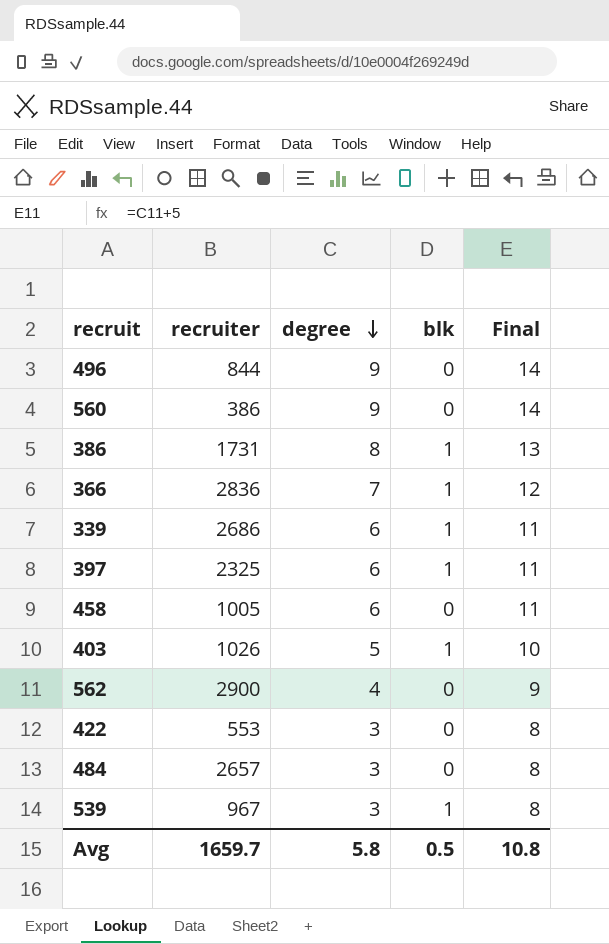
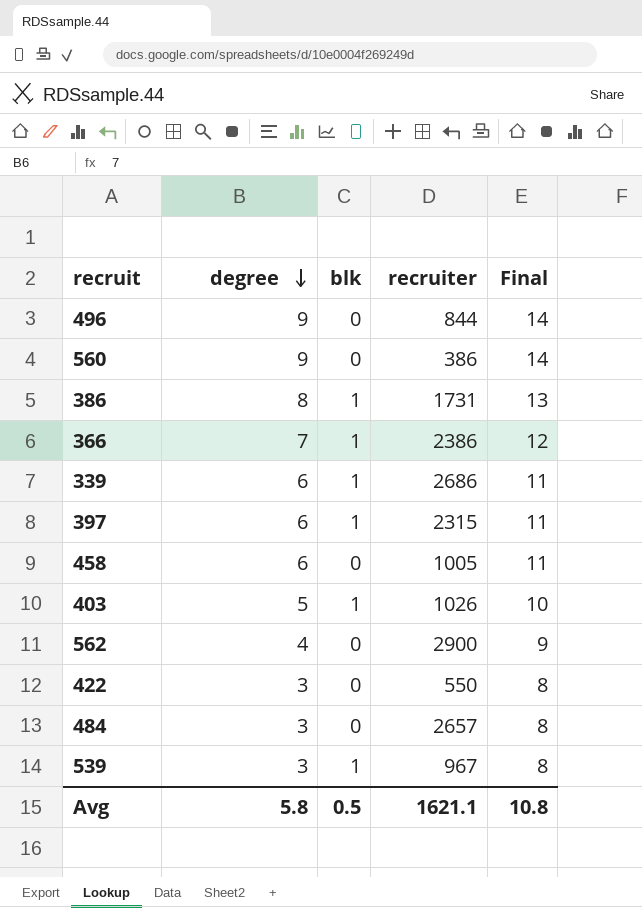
column recruiter | position: 2 -> 4
366 | recruiter: 2836 -> 2386
397 | recruiter: 2325 -> 2315
422 | recruiter: 553 -> 550
Avg | recruiter: 1659.7 -> 1621.1

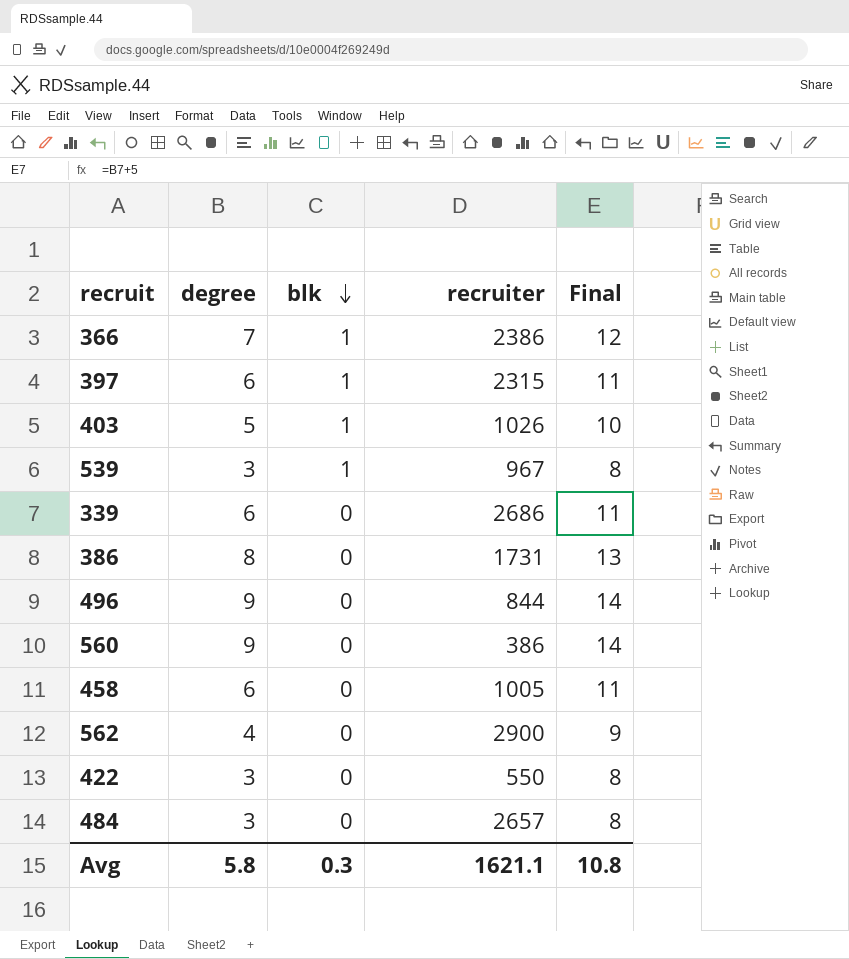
row order: degree descending -> blk descending
339 | blk: 1 -> 0
386 | blk: 1 -> 0
Avg | blk: 0.5 -> 0.3

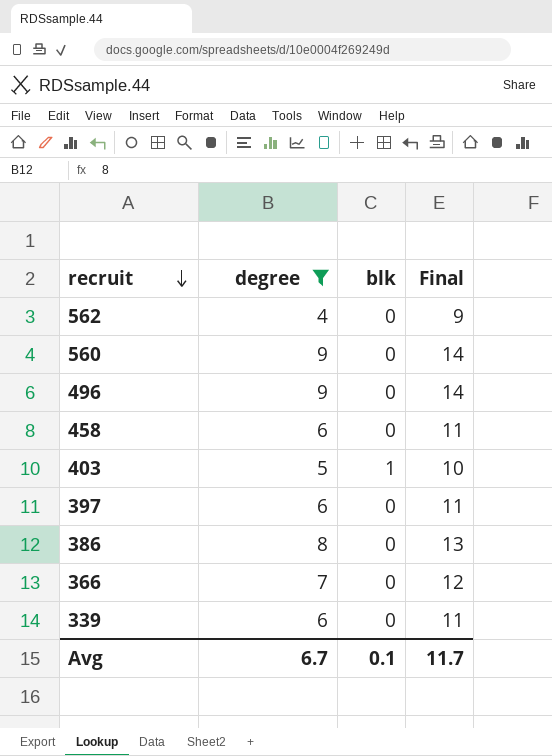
filter: none -> degree != 3
row order: blk descending -> recruit descending
column recruiter | position: 4 -> none
397 | blk: 1 -> 0
366 | blk: 1 -> 0
Avg | degree: 5.8 -> 6.7
Avg | blk: 0.3 -> 0.1
Avg | Final: 10.8 -> 11.7

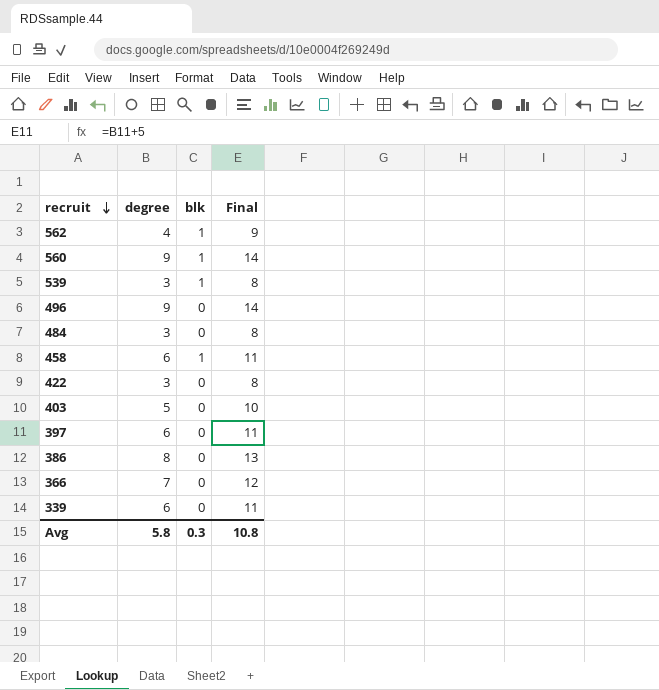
filter: degree != 3 -> none
562 | blk: 0 -> 1
560 | blk: 0 -> 1
458 | blk: 0 -> 1
403 | blk: 1 -> 0
Avg | degree: 6.7 -> 5.8
Avg | blk: 0.1 -> 0.3
Avg | Final: 11.7 -> 10.8

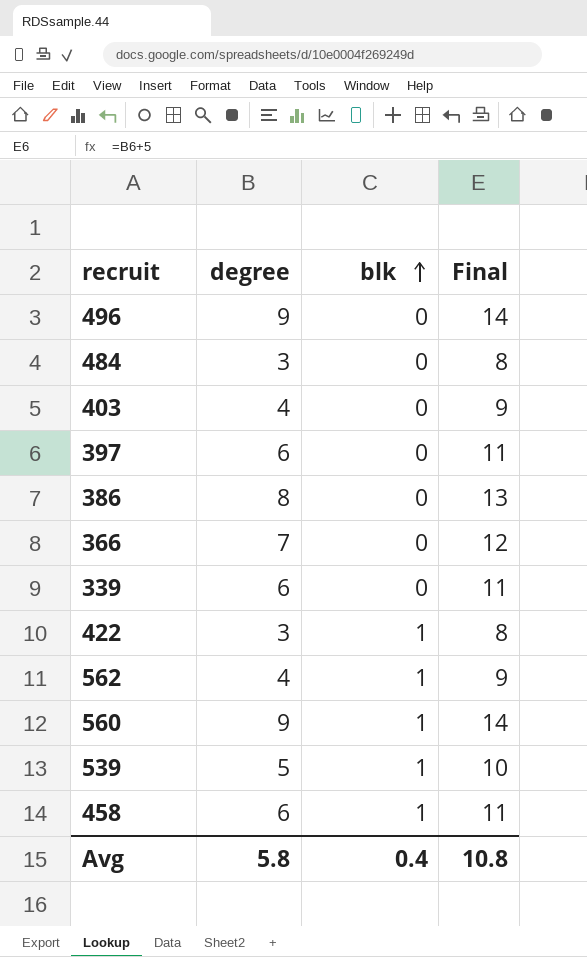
row order: recruit descending -> blk ascending
403 | degree: 5 -> 4
403 | Final: 10 -> 9
422 | blk: 0 -> 1
539 | degree: 3 -> 5
539 | Final: 8 -> 10
Avg | blk: 0.3 -> 0.4

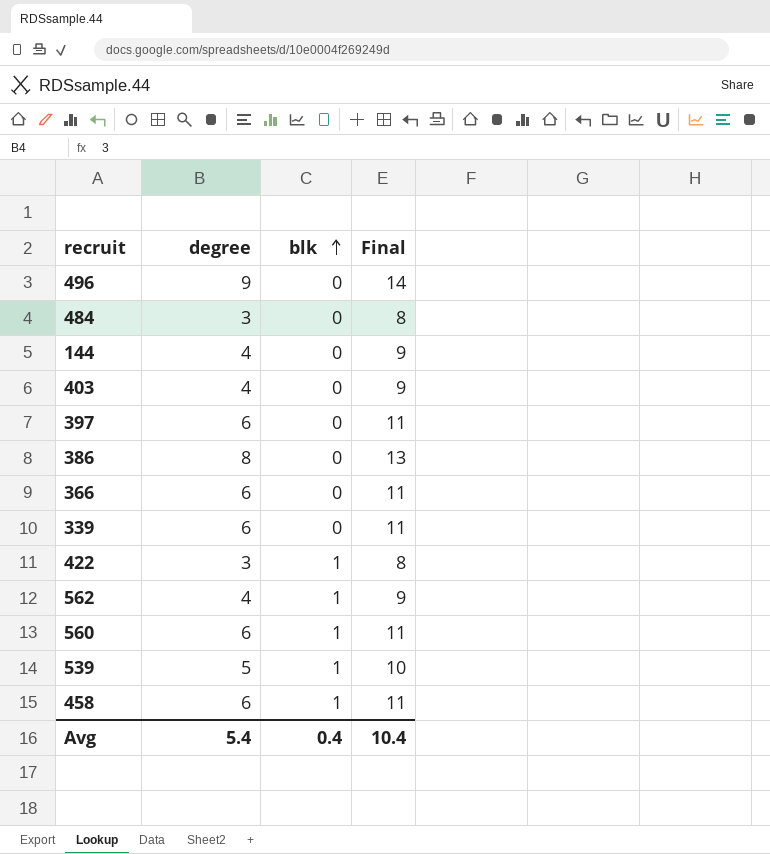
row 144: none -> 4 | 0 | 9
366 | degree: 7 -> 6
366 | Final: 12 -> 11
560 | degree: 9 -> 6
560 | Final: 14 -> 11
Avg | degree: 5.8 -> 5.4
Avg | Final: 10.8 -> 10.4

